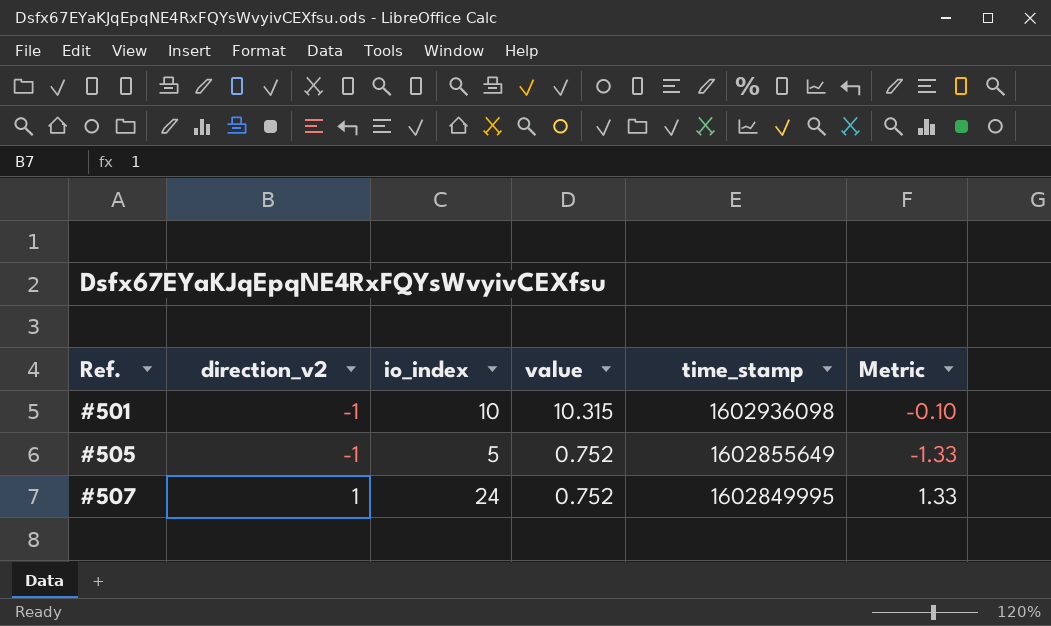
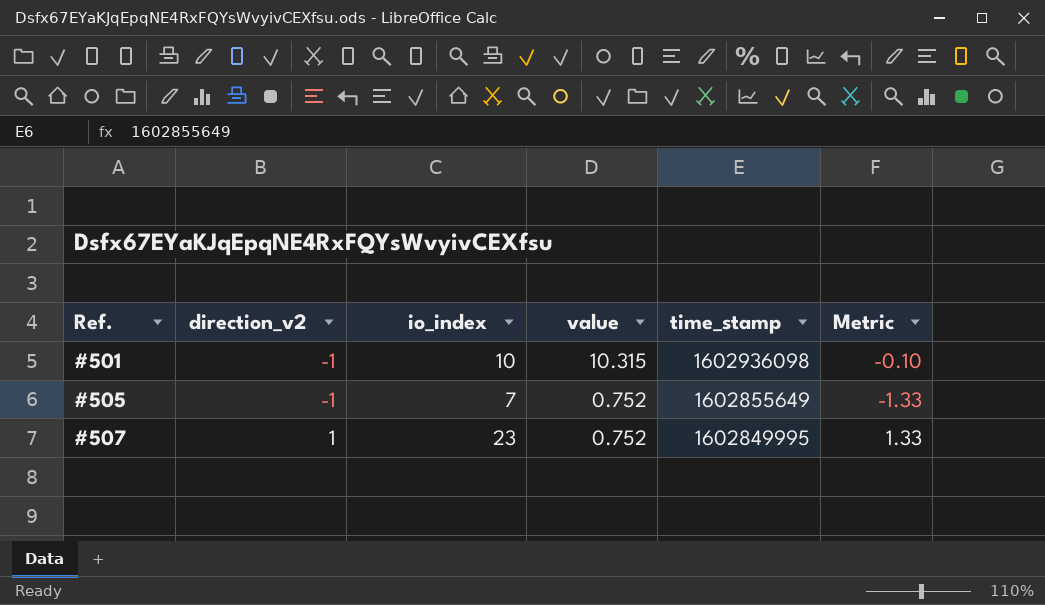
#505 | io_index: 5 -> 7
#507 | io_index: 24 -> 23

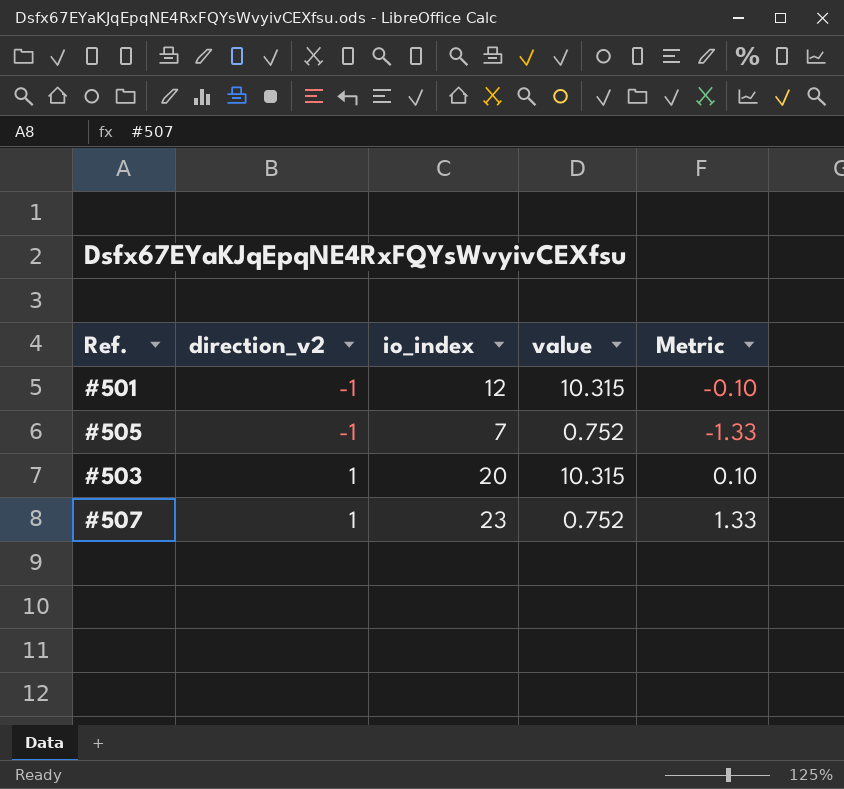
column time_stamp | position: 5 -> none
#501 | io_index: 10 -> 12
row #503: none -> 1 | 20 | 10.315 | 0.10

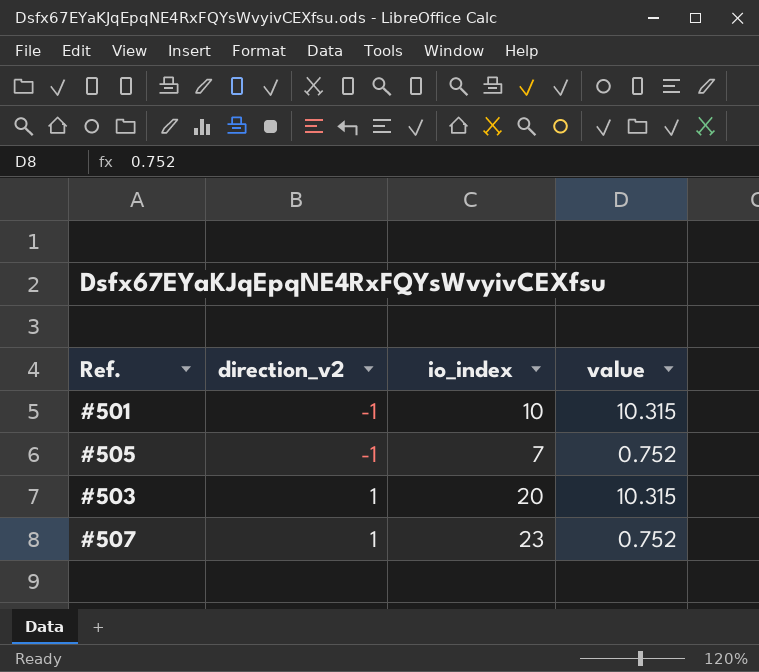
column Metric | formula: [direction_v2] / [value] -> none
#501 | io_index: 12 -> 10

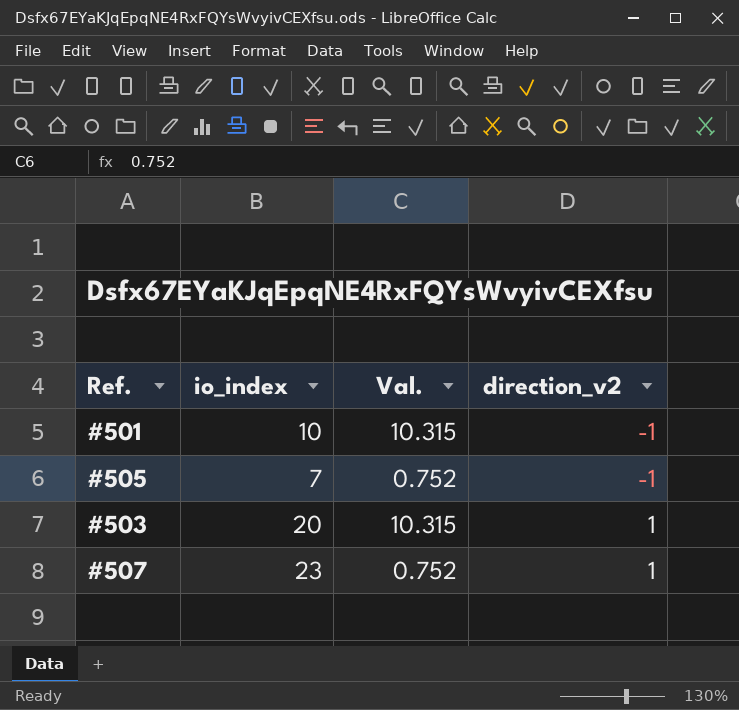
column name: value -> Val.
column direction_v2 | position: 2 -> 4

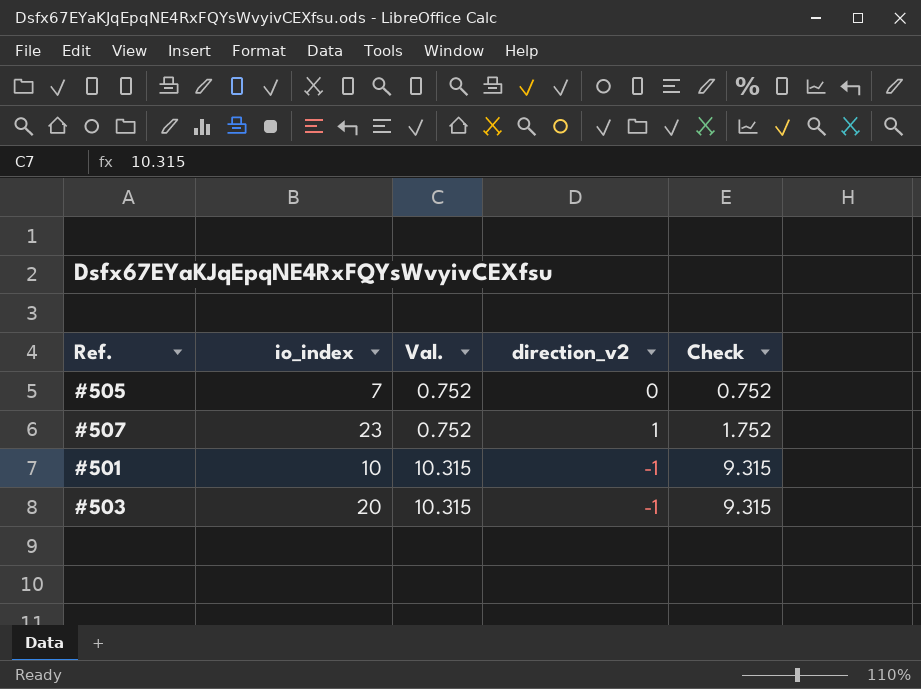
row order: direction_v2 ascending -> Val. ascending
column Check | formula: none -> [Val.] + [direction_v2]
#505 | direction_v2: -1 -> 0
#503 | direction_v2: 1 -> -1

